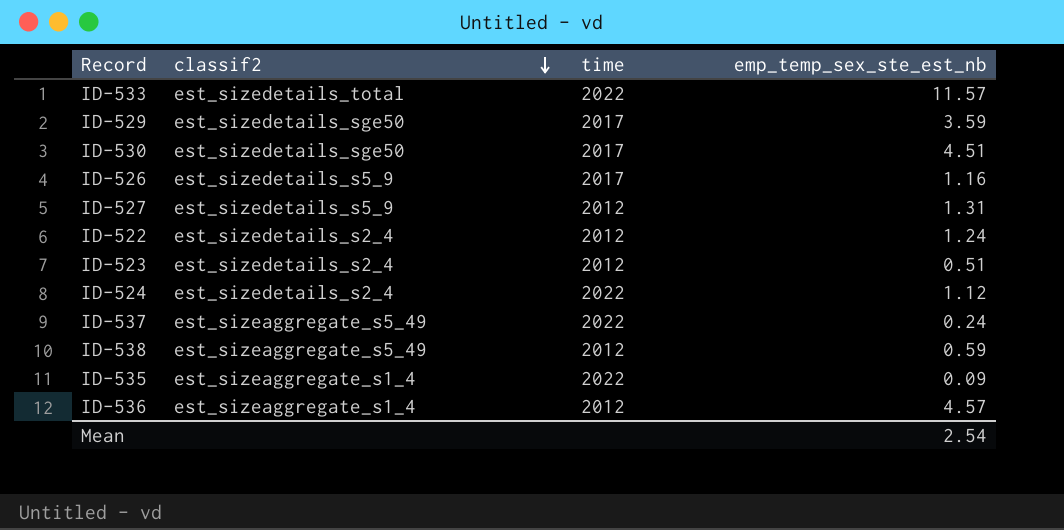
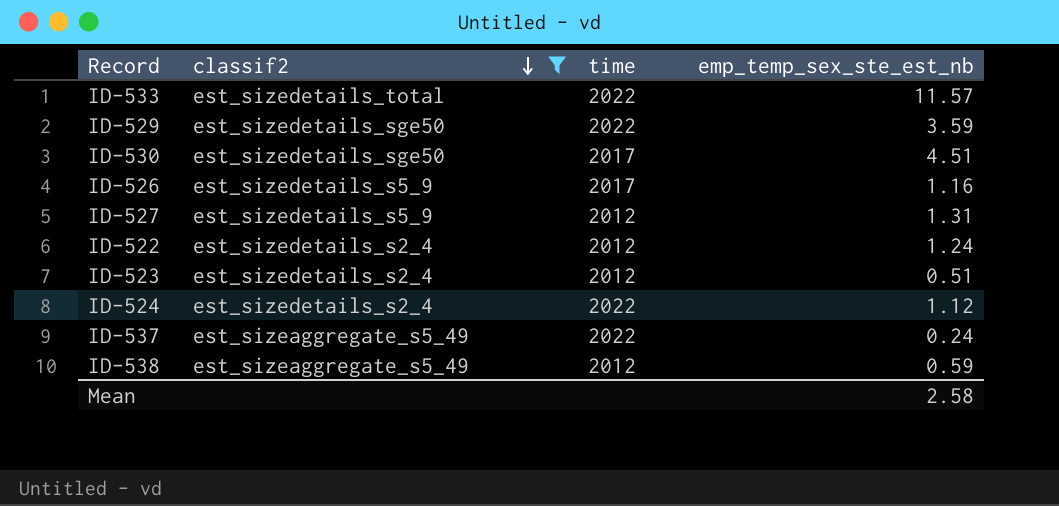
filter: none -> classif2 != est_sizeaggregate_s1_4
ID-529 | time: 2017 -> 2022
Mean | emp_temp_sex_ste_est_nb: 2.54 -> 2.58

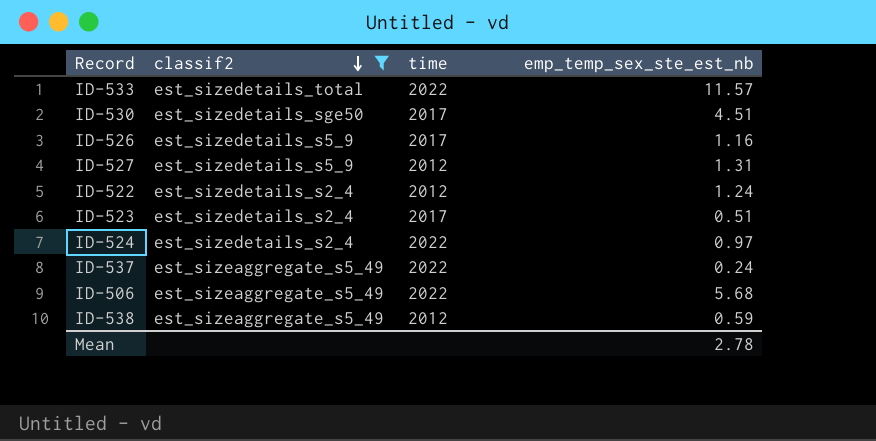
row ID-529: est_sizedetails_sge50 | 2022 | 3.59 -> none
ID-523 | time: 2012 -> 2017
ID-524 | emp_temp_sex_ste_est_nb: 1.12 -> 0.97
row ID-506: none -> est_sizeaggregate_s5_49 | 2022 | 5.68
Mean | emp_temp_sex_ste_est_nb: 2.58 -> 2.78

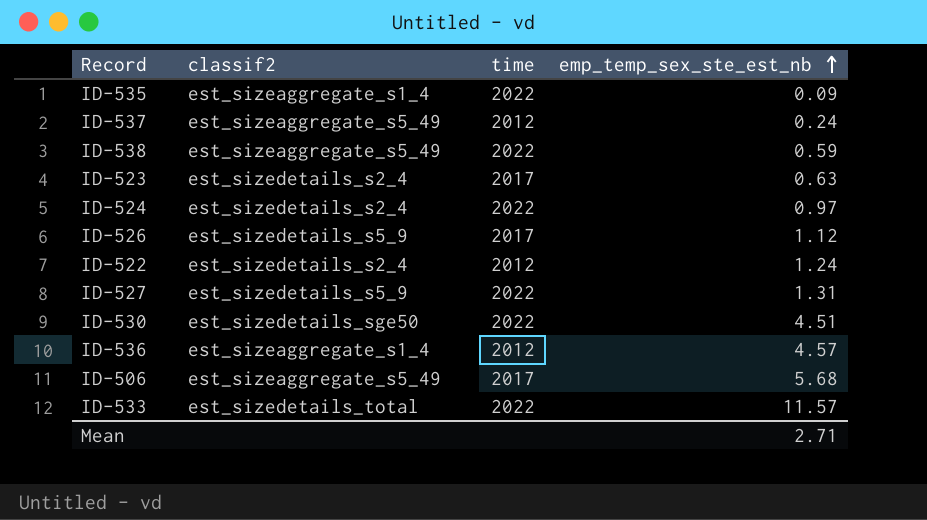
filter: classif2 != est_sizeaggregate_s1_4 -> none
row order: classif2 descending -> emp_temp_sex_ste_est_nb ascending
ID-537 | time: 2022 -> 2012
ID-538 | time: 2012 -> 2022
ID-523 | emp_temp_sex_ste_est_nb: 0.51 -> 0.63
ID-526 | emp_temp_sex_ste_est_nb: 1.16 -> 1.12
ID-527 | time: 2012 -> 2022
ID-530 | time: 2017 -> 2022
ID-506 | time: 2022 -> 2017
Mean | emp_temp_sex_ste_est_nb: 2.78 -> 2.71

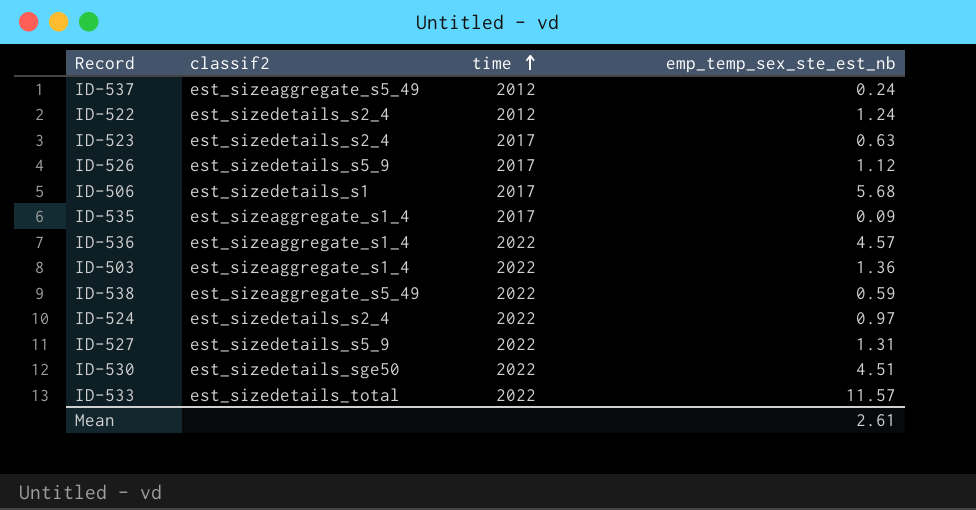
row order: emp_temp_sex_ste_est_nb ascending -> time ascending
ID-506 | classif2: est_sizeaggregate_s5_49 -> est_sizedetails_s1
ID-535 | time: 2022 -> 2017
ID-536 | time: 2012 -> 2022
row ID-503: none -> est_sizeaggregate_s1_4 | 2022 | 1.36
Mean | emp_temp_sex_ste_est_nb: 2.71 -> 2.61

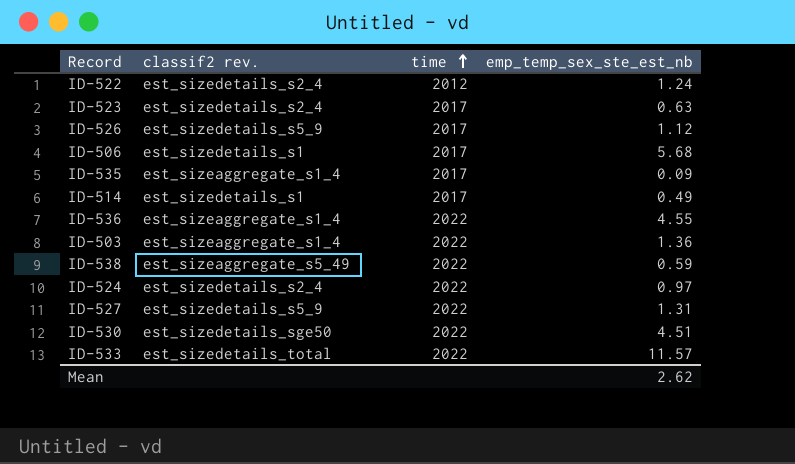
column name: classif2 -> classif2 rev.
row ID-537: est_sizeaggregate_s5_49 | 2012 | 0.24 -> none
row ID-514: none -> est_sizedetails_s1 | 2017 | 0.49
ID-536 | emp_temp_sex_ste_est_nb: 4.57 -> 4.55
Mean | emp_temp_sex_ste_est_nb: 2.61 -> 2.62

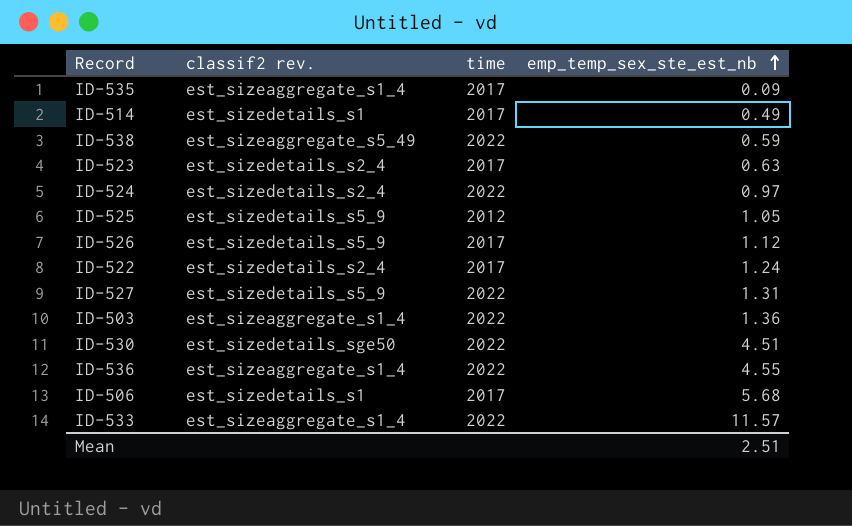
row order: time ascending -> emp_temp_sex_ste_est_nb ascending
row ID-525: none -> est_sizedetails_s5_9 | 2012 | 1.05
ID-522 | time: 2012 -> 2017
ID-533 | classif2 rev.: est_sizedetails_total -> est_sizeaggregate_s1_4
Mean | emp_temp_sex_ste_est_nb: 2.62 -> 2.51

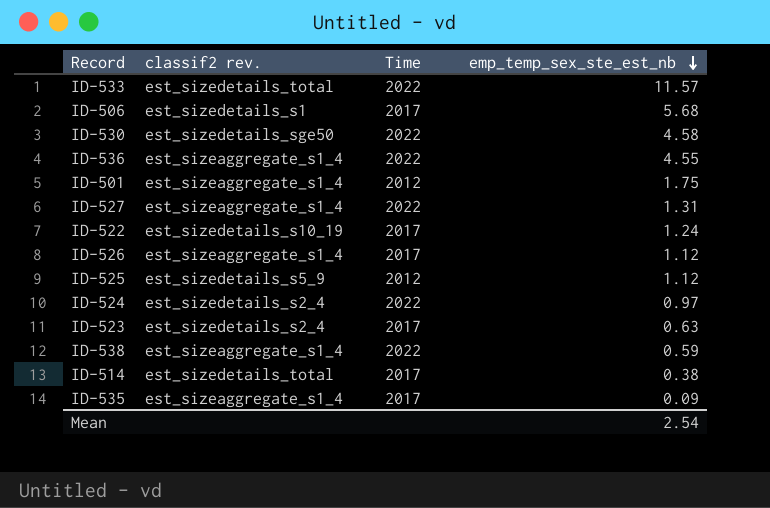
row order: emp_temp_sex_ste_est_nb ascending -> emp_temp_sex_ste_est_nb descending
column name: time -> Time
row ID-503: est_sizeaggregate_s1_4 | 2022 | 1.36 -> none
ID-533 | classif2 rev.: est_sizeaggregate_s1_4 -> est_sizedetails_total
ID-530 | emp_temp_sex_ste_est_nb: 4.51 -> 4.58
row ID-501: none -> est_sizeaggregate_s1_4 | 2012 | 1.75
ID-527 | classif2 rev.: est_sizedetails_s5_9 -> est_sizeaggregate_s1_4
ID-522 | classif2 rev.: est_sizedetails_s2_4 -> est_sizedetails_s10_19
ID-526 | classif2 rev.: est_sizedetails_s5_9 -> est_sizeaggregate_s1_4
ID-525 | emp_temp_sex_ste_est_nb: 1.05 -> 1.12
ID-538 | classif2 rev.: est_sizeaggregate_s5_49 -> est_sizeaggregate_s1_4
ID-514 | classif2 rev.: est_sizedetails_s1 -> est_sizedetails_total
ID-514 | emp_temp_sex_ste_est_nb: 0.49 -> 0.38
Mean | emp_temp_sex_ste_est_nb: 2.51 -> 2.54

